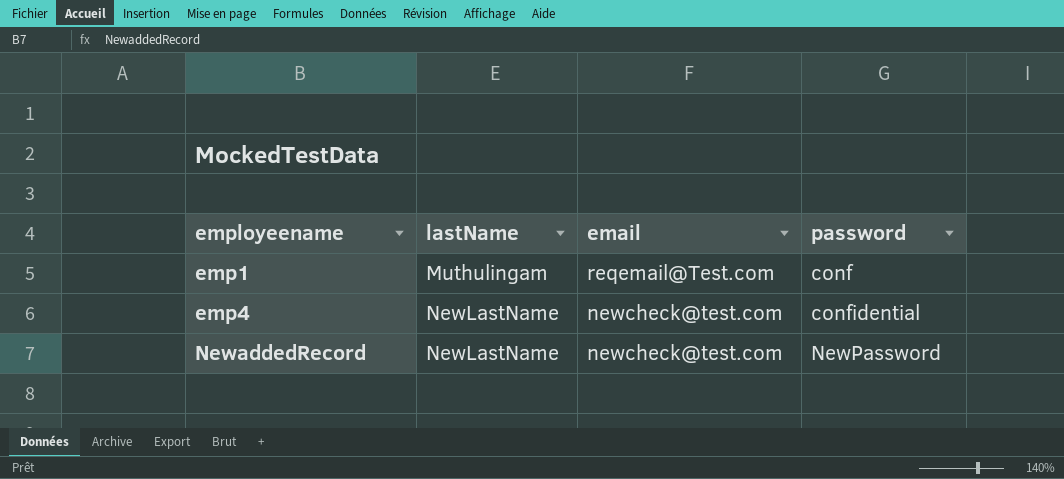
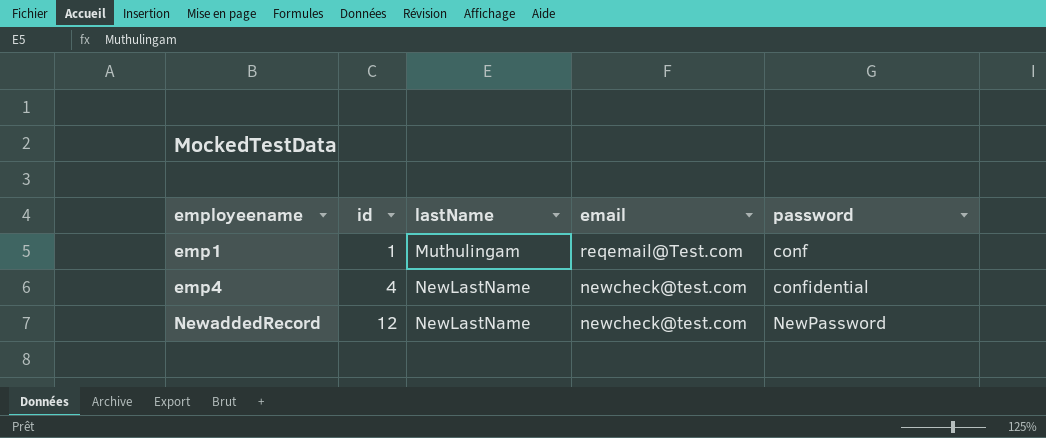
column id | position: none -> 2

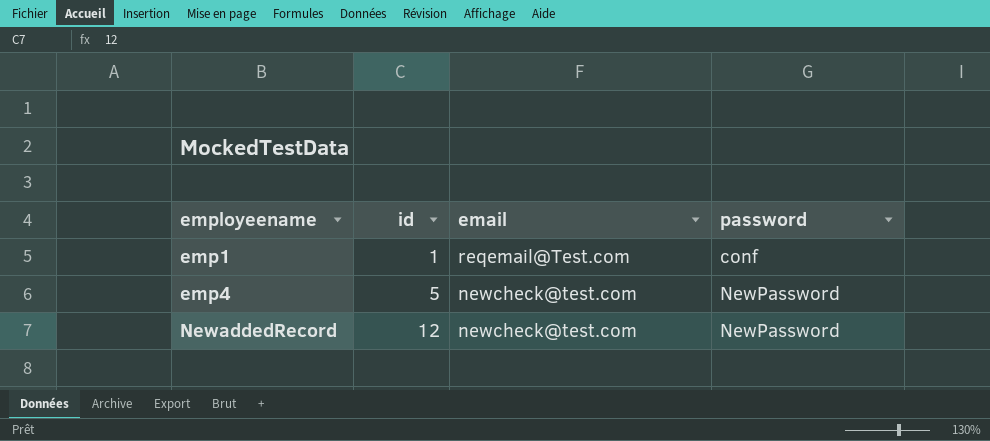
column lastName | position: 3 -> none
emp4 | id: 4 -> 5
emp4 | password: confidential -> NewPassword

